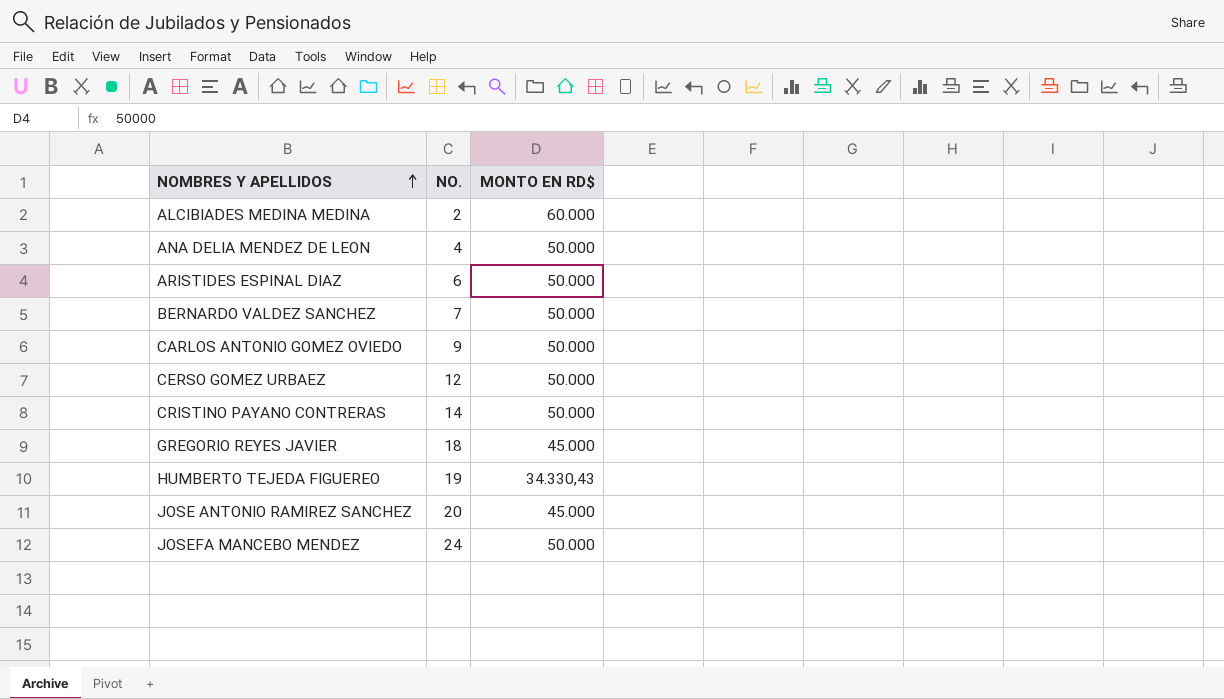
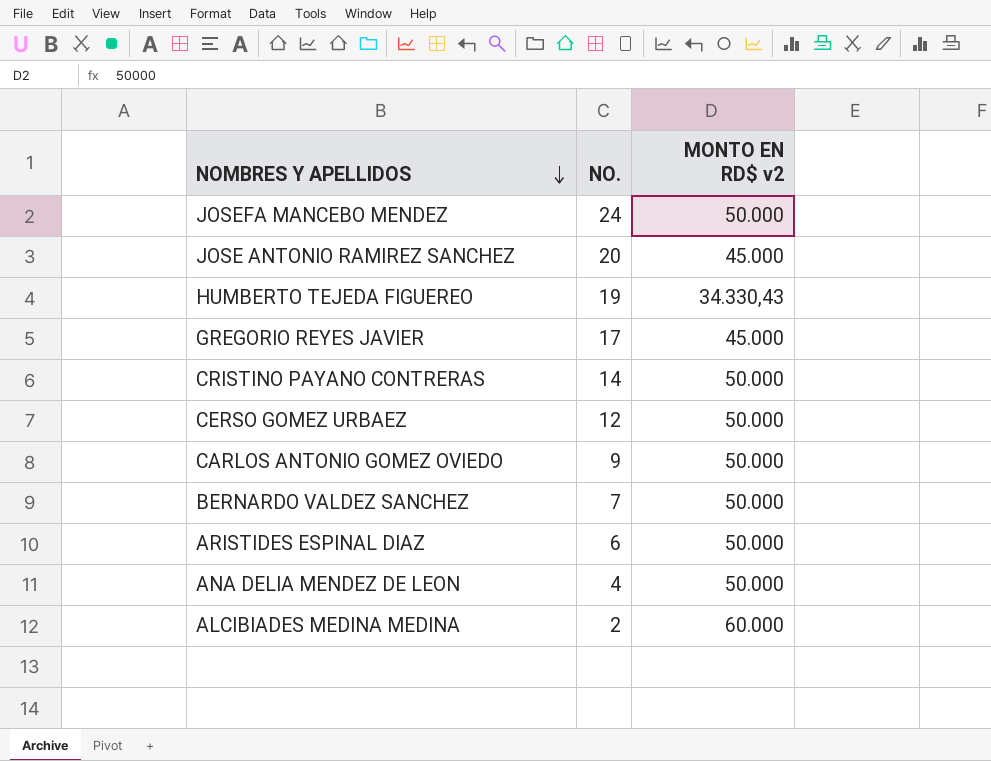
row order: NOMBRES Y APELLIDOS ascending -> NOMBRES Y APELLIDOS descending
column name: MONTO EN RD$ -> MONTO EN RD$ v2
GREGORIO REYES JAVIER | NO.: 18 -> 17

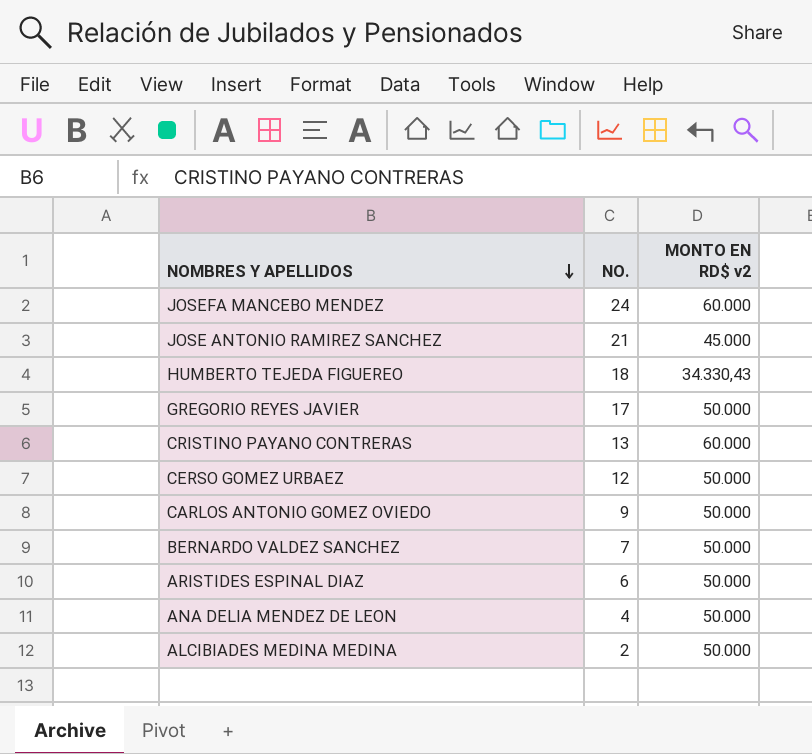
JOSEFA MANCEBO MENDEZ | MONTO EN RD$ v2: 50.000 -> 60.000
JOSE ANTONIO RAMIREZ SANCHEZ | NO.: 20 -> 21
HUMBERTO TEJEDA FIGUEREO | NO.: 19 -> 18
GREGORIO REYES JAVIER | MONTO EN RD$ v2: 45.000 -> 50.000
CRISTINO PAYANO CONTRERAS | NO.: 14 -> 13
CRISTINO PAYANO CONTRERAS | MONTO EN RD$ v2: 50.000 -> 60.000
ALCIBIADES MEDINA MEDINA | MONTO EN RD$ v2: 60.000 -> 50.000

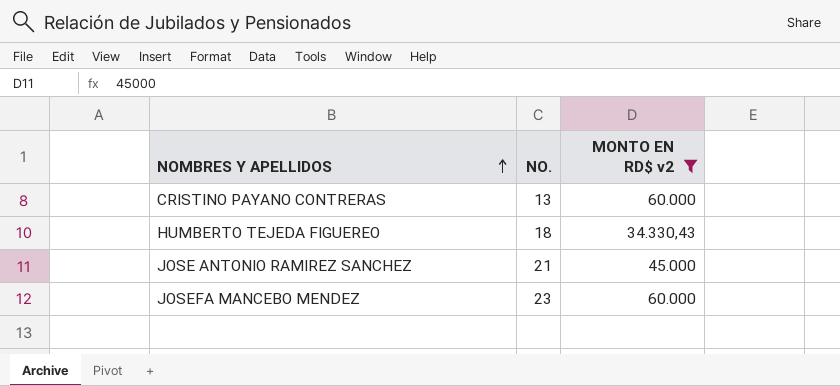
filter: none -> MONTO EN RD$ v2 != 50.000
row order: NOMBRES Y APELLIDOS descending -> NOMBRES Y APELLIDOS ascending
JOSEFA MANCEBO MENDEZ | NO.: 24 -> 23

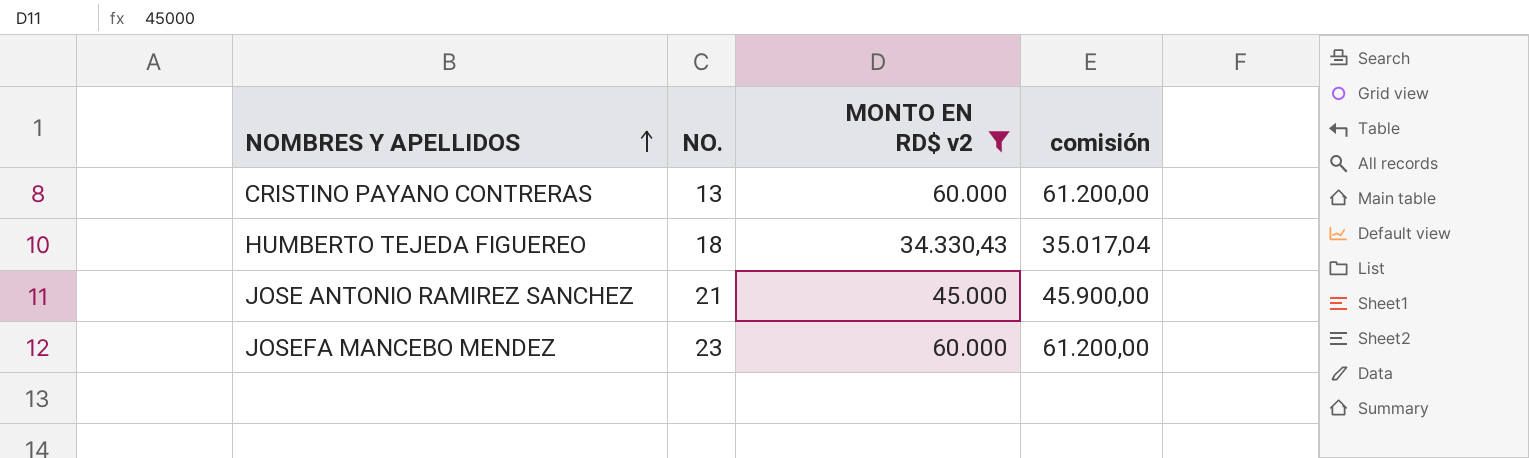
column comisión | formula: none -> [MONTO EN RD$ v2] * 1,02

